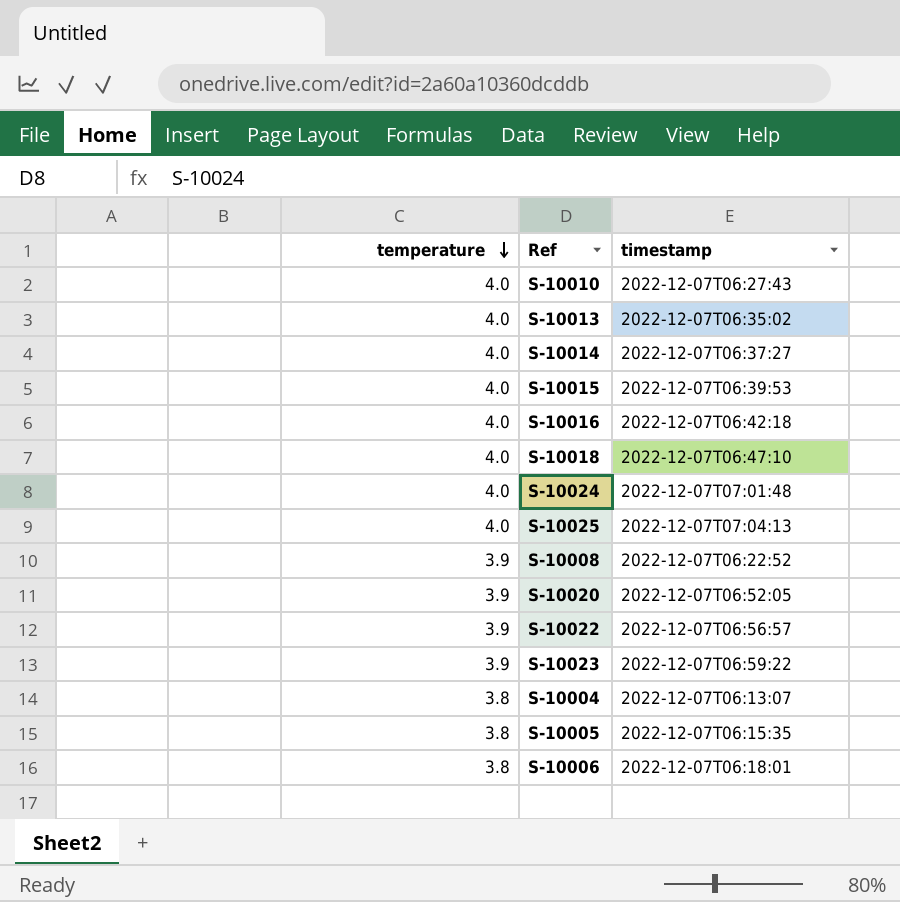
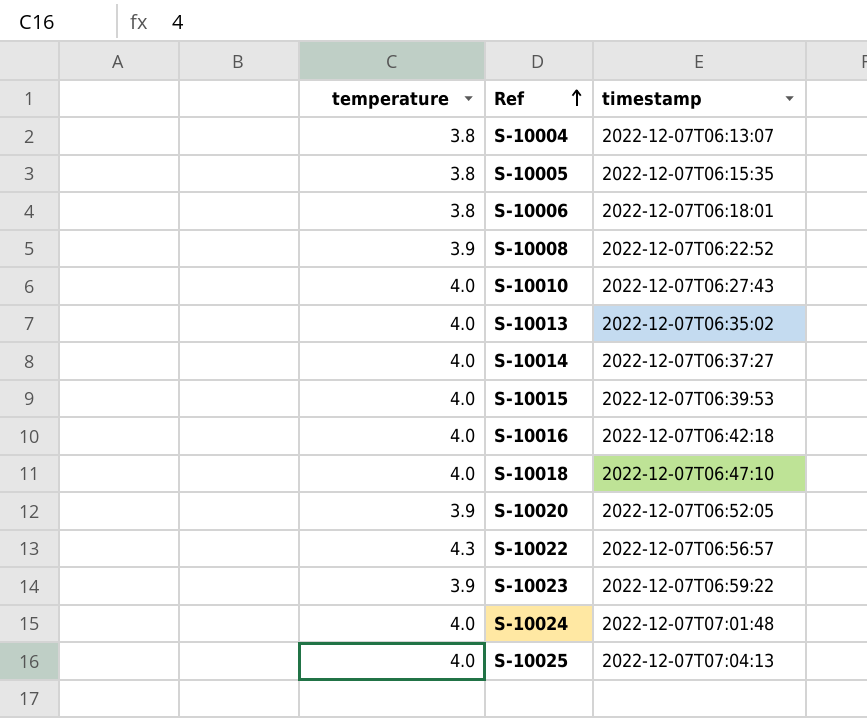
row order: temperature descending -> Ref ascending
S-10022 | temperature: 3.9 -> 4.3

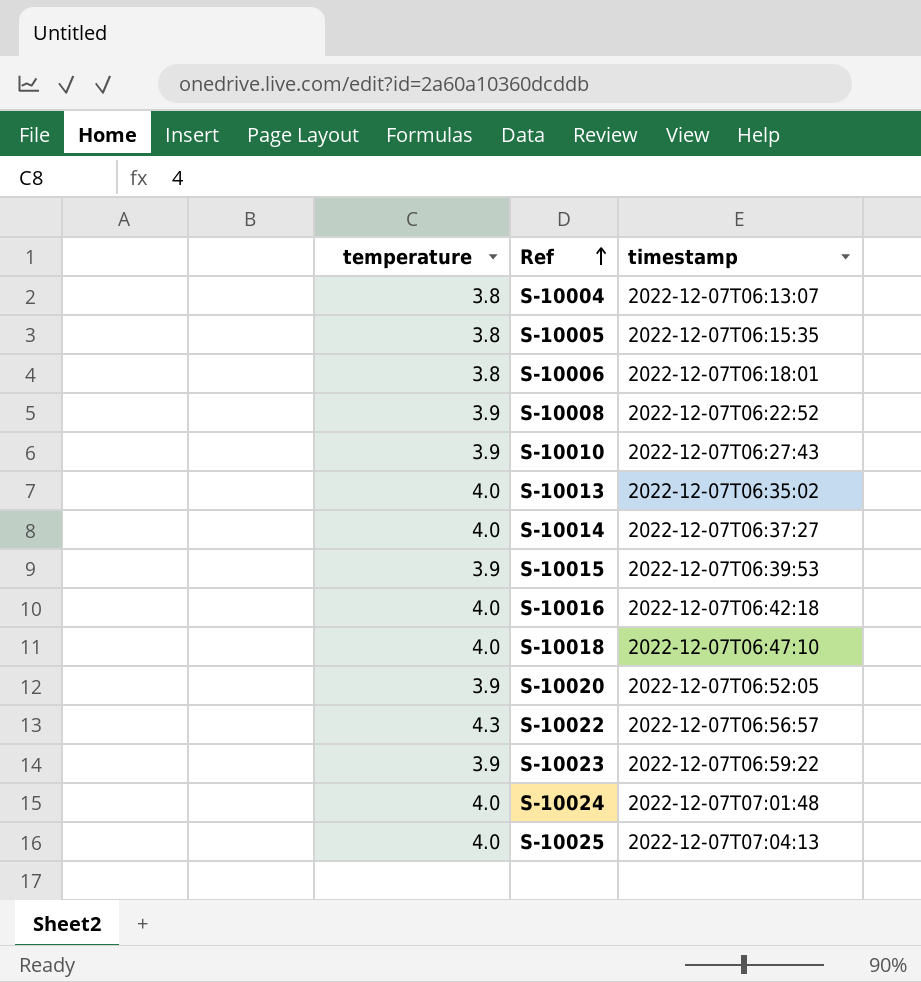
S-10010 | temperature: 4.0 -> 3.9
S-10015 | temperature: 4.0 -> 3.9

